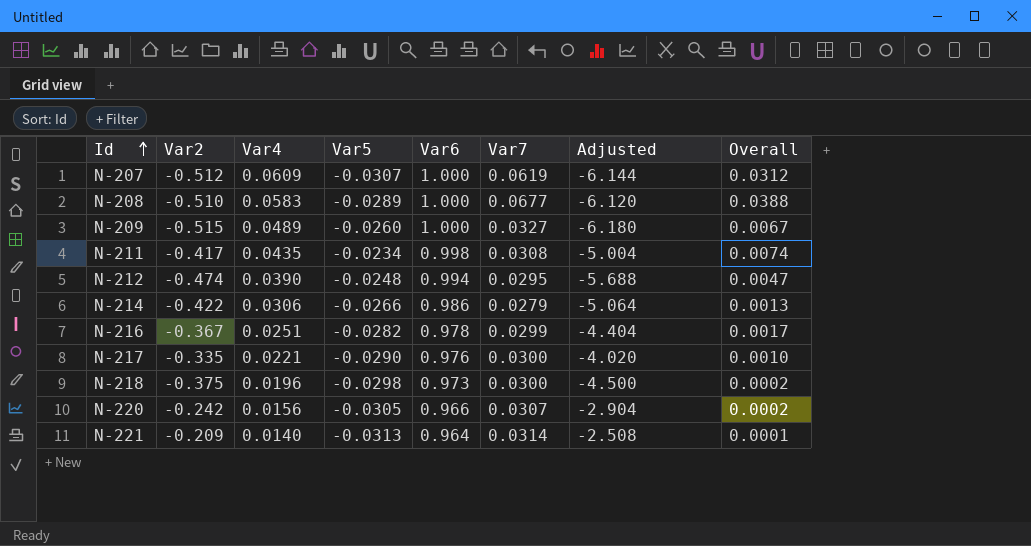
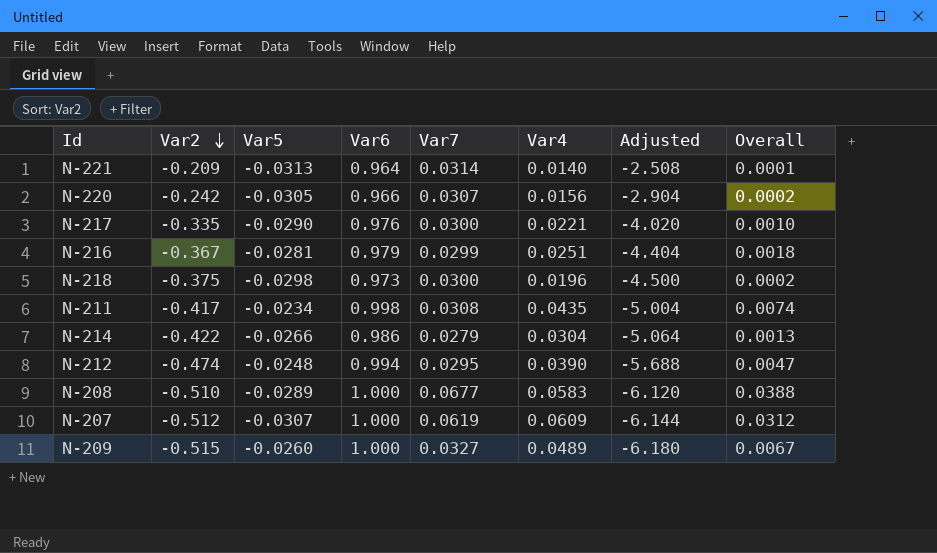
row order: Id ascending -> Var2 descending
column Var4 | position: 3 -> 6
N-216 | Var5: -0.0282 -> -0.0281
N-216 | Var6: 0.978 -> 0.979
N-216 | Overall: 0.0017 -> 0.0018
N-214 | Var4: 0.0306 -> 0.0304

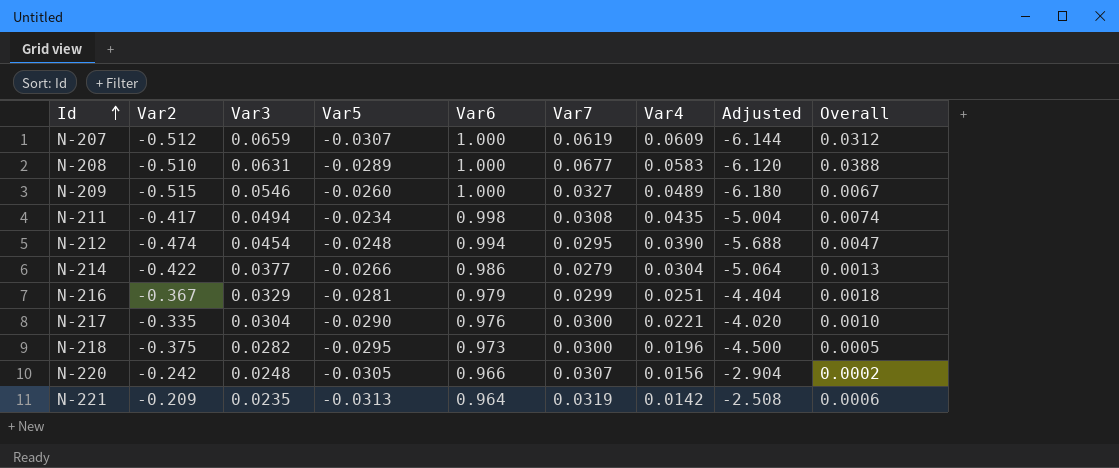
row order: Var2 descending -> Id ascending
column Var3 | position: none -> 3
N-218 | Var5: -0.0298 -> -0.0295
N-218 | Overall: 0.0002 -> 0.0005
N-221 | Var7: 0.0314 -> 0.0319
N-221 | Var4: 0.0140 -> 0.0142
N-221 | Overall: 0.0001 -> 0.0006

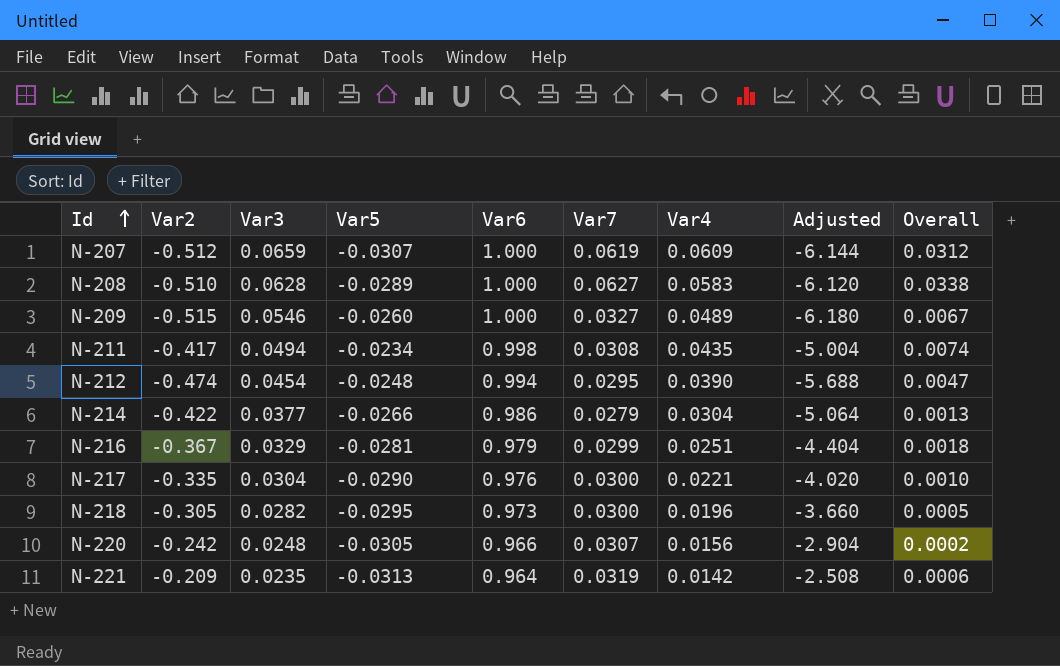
N-208 | Var3: 0.0631 -> 0.0628
N-208 | Var7: 0.0677 -> 0.0627
N-208 | Overall: 0.0388 -> 0.0338
N-218 | Var2: -0.375 -> -0.305
N-218 | Adjusted: -4.500 -> -3.660

